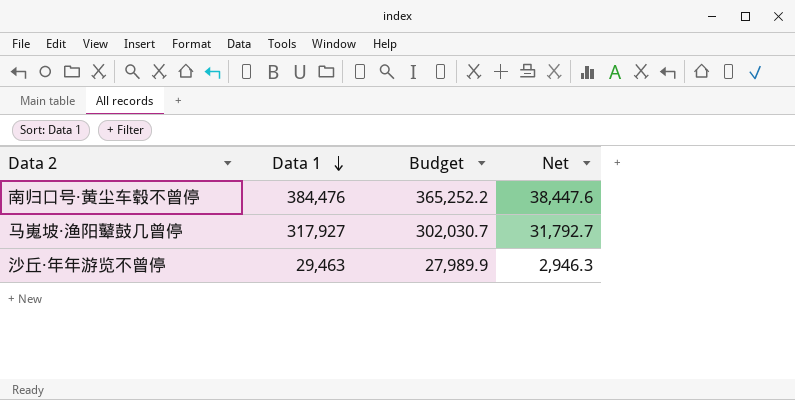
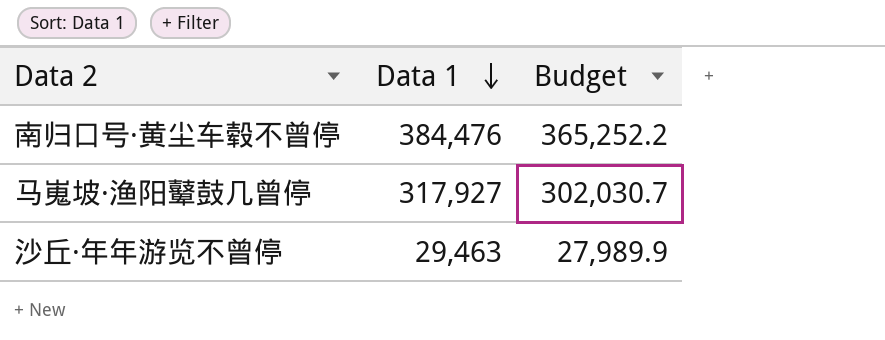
column Net | formula: [Data 1] * 0.1 -> none

